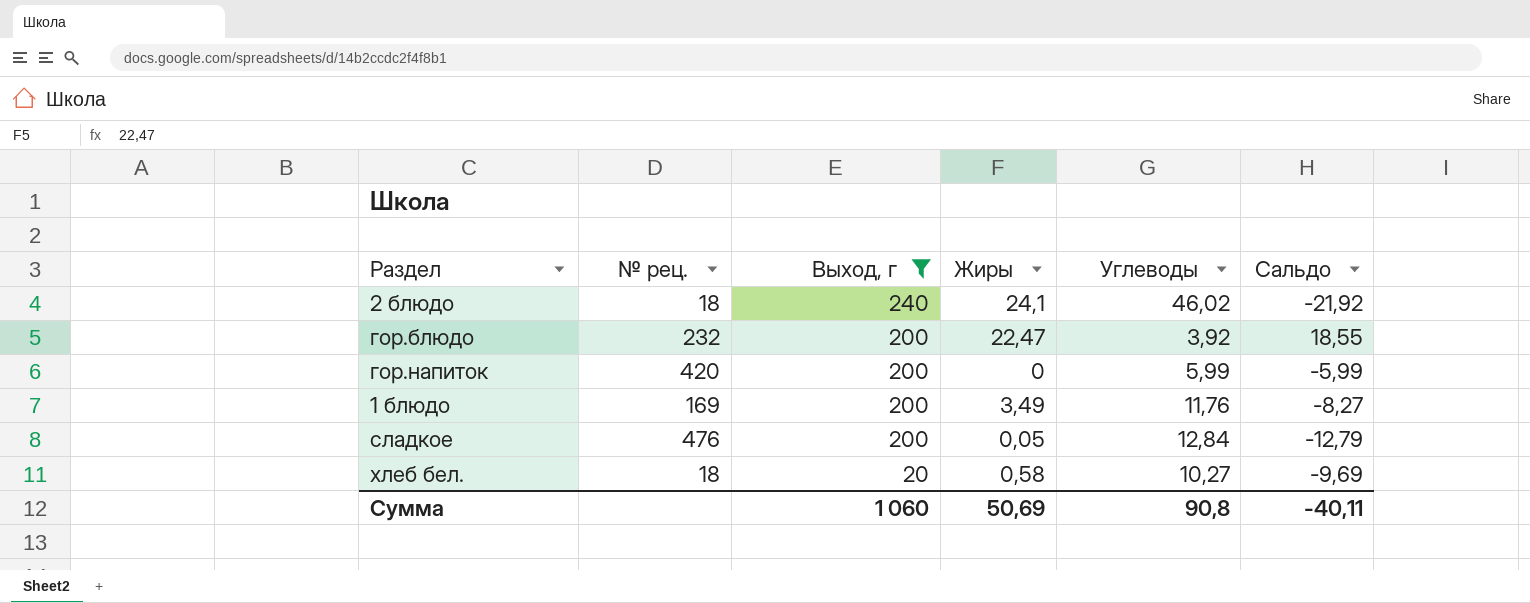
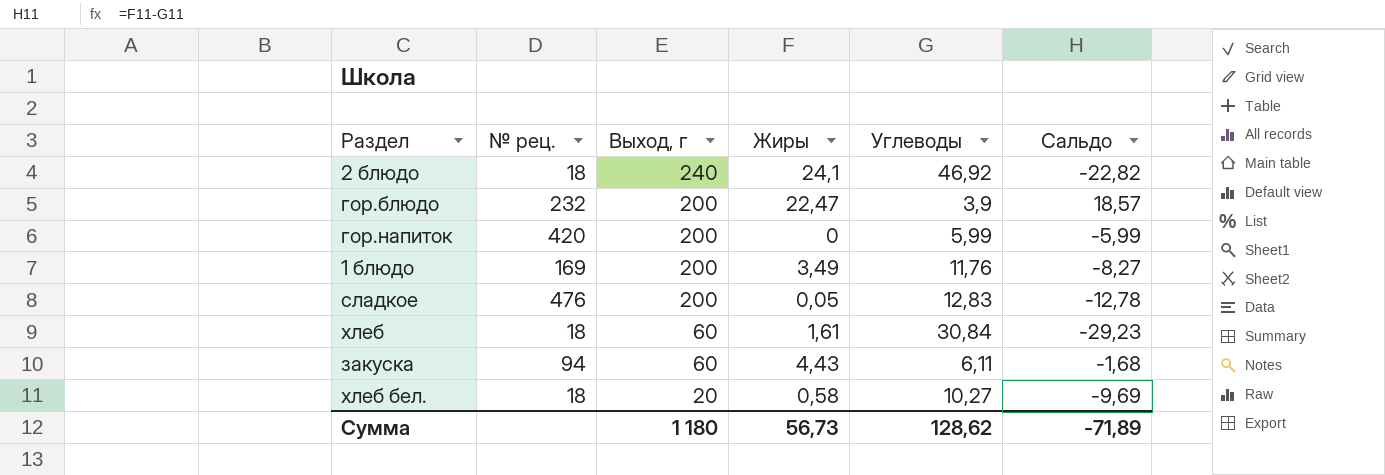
filter: Выход, г != 60 -> none
2 блюдо | Углеводы: 46,02 -> 46,92
2 блюдо | Сальдо: -21,92 -> -22,82
гор.блюдо | Углеводы: 3,92 -> 3,9
гор.блюдо | Сальдо: 18,55 -> 18,57
сладкое | Углеводы: 12,84 -> 12,83
сладкое | Сальдо: -12,79 -> -12,78
Сумма | Выход, г: 1 060 -> 1 180
Сумма | Жиры: 50,69 -> 56,73
Сумма | Углеводы: 90,8 -> 128,62
Сумма | Сальдо: -40,11 -> -71,89

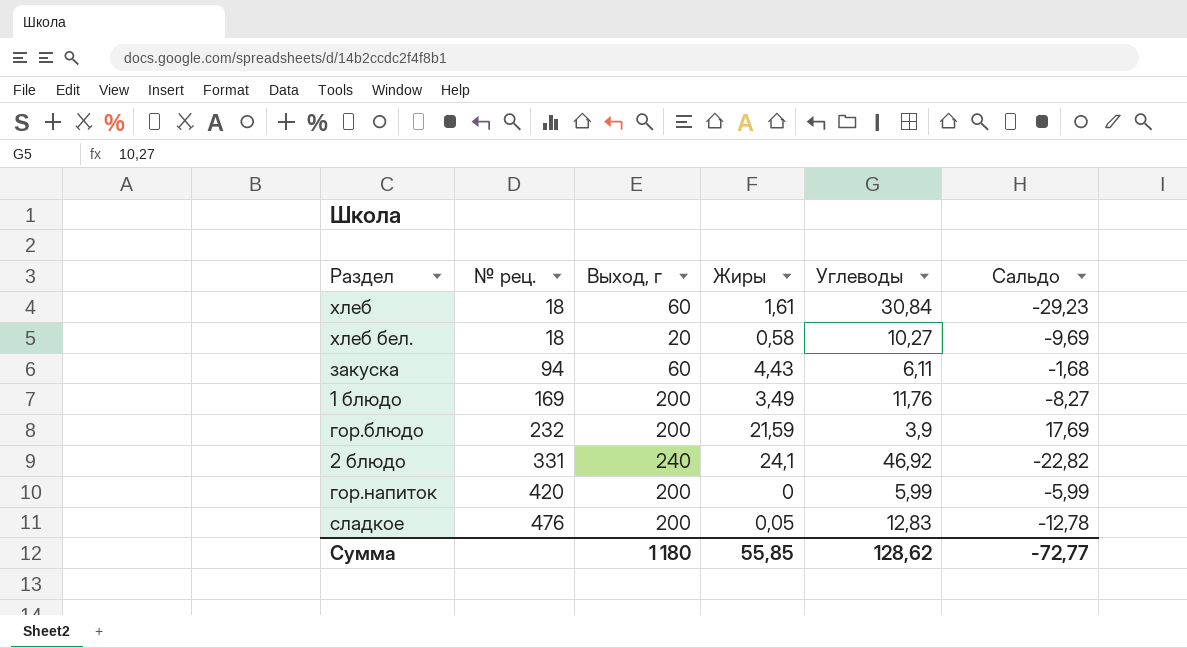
row order: Выход, г descending -> № рец. ascending
гор.блюдо | Жиры: 22,47 -> 21,59
гор.блюдо | Сальдо: 18,57 -> 17,69
2 блюдо | № рец.: 18 -> 331
Сумма | Жиры: 56,73 -> 55,85
Сумма | Сальдо: -71,89 -> -72,77

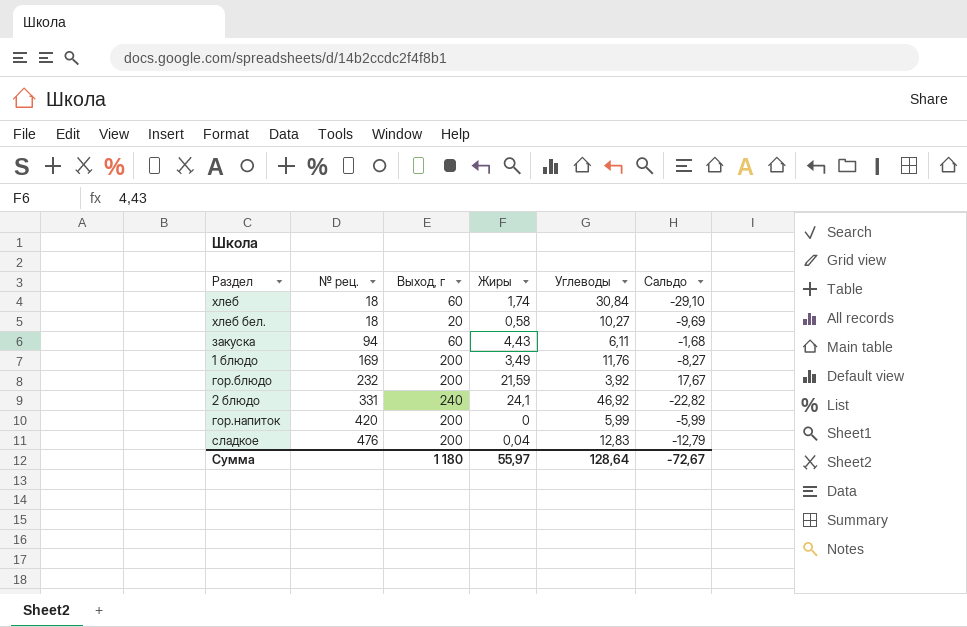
хлеб | Жиры: 1,61 -> 1,74
хлеб | Сальдо: -29,23 -> -29,10
гор.блюдо | Углеводы: 3,9 -> 3,92
гор.блюдо | Сальдо: 17,69 -> 17,67
сладкое | Жиры: 0,05 -> 0,04
сладкое | Сальдо: -12,78 -> -12,79
Сумма | Жиры: 55,85 -> 55,97
Сумма | Углеводы: 128,62 -> 128,64
Сумма | Сальдо: -72,77 -> -72,67

